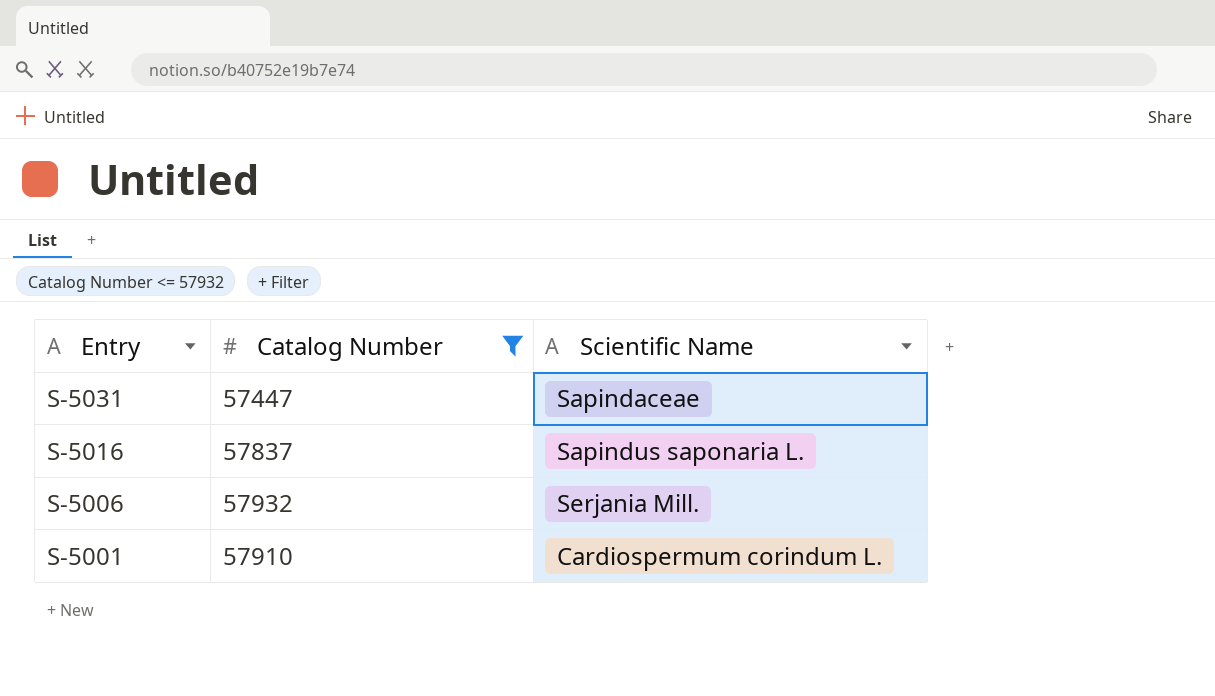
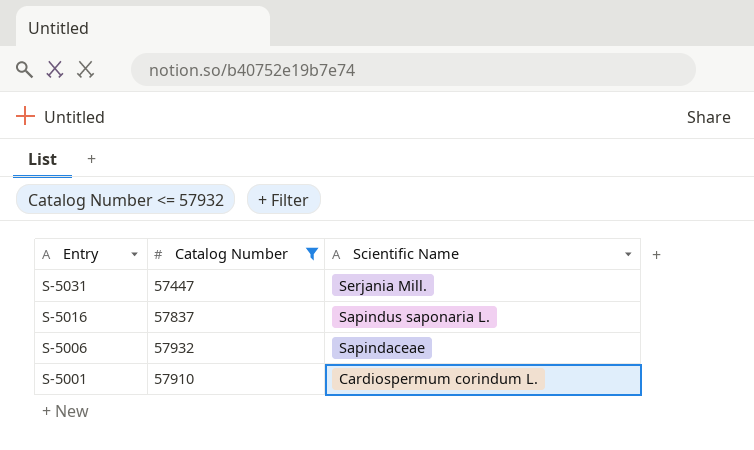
S-5031 | Scientific Name: Sapindaceae -> Serjania Mill.
S-5006 | Scientific Name: Serjania Mill. -> Sapindaceae

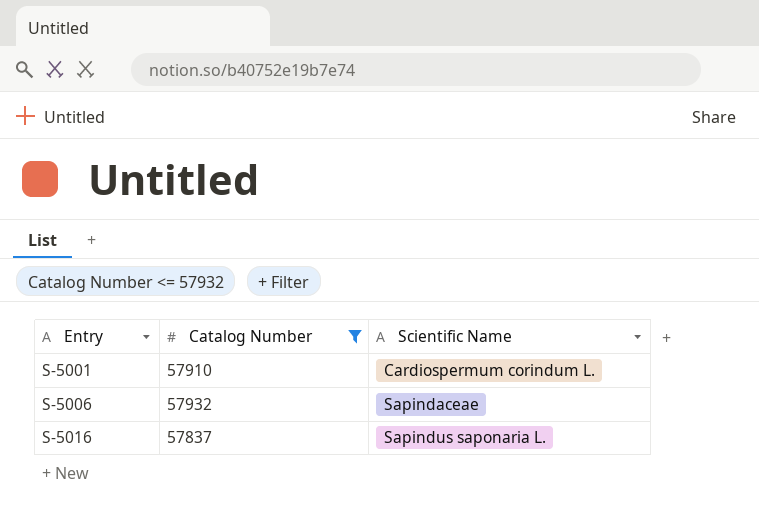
row order: Entry descending -> Entry ascending
row S-5031: 57447 | Serjania Mill. -> none

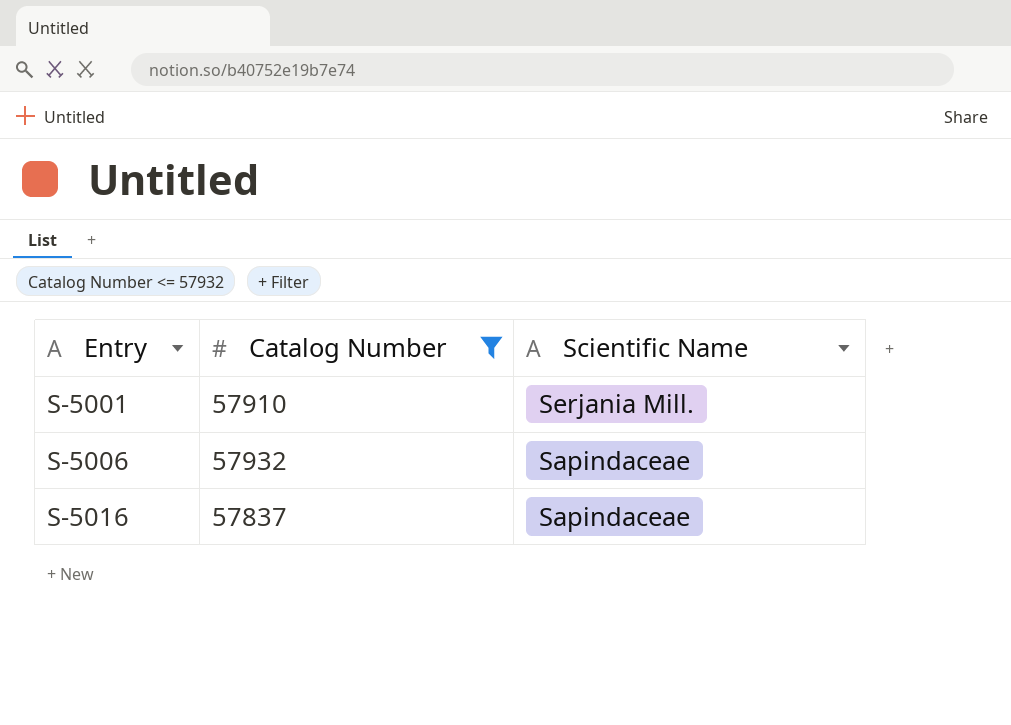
S-5001 | Scientific Name: Cardiospermum corindum L. -> Serjania Mill.
S-5016 | Scientific Name: Sapindus saponaria L. -> Sapindaceae

